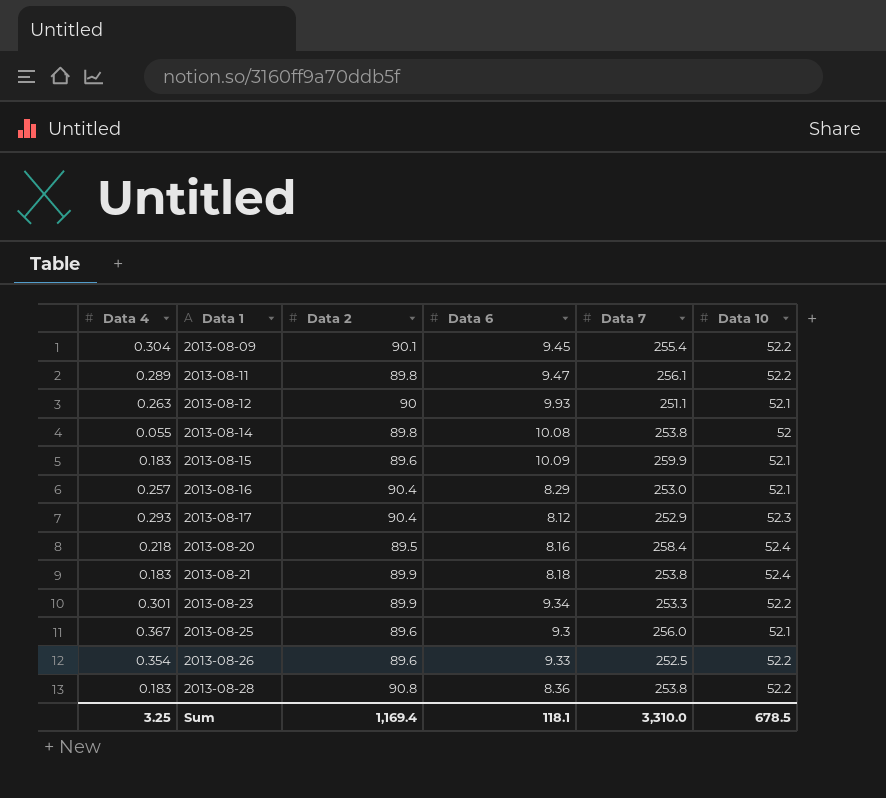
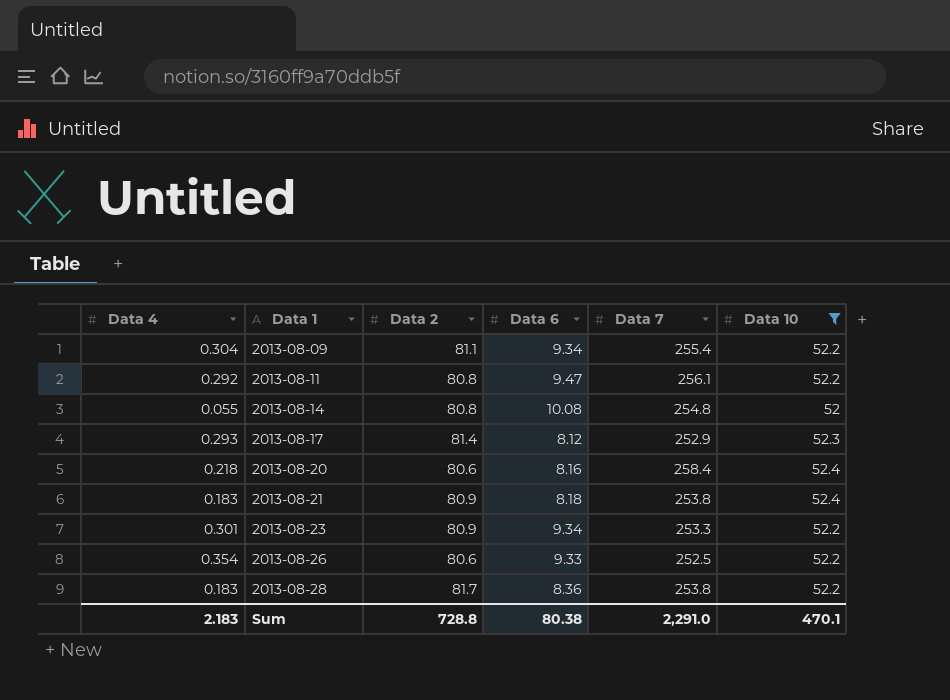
filter: none -> Data 10 != 52.1
2013-08-09 | Data 2: 90.1 -> 81.1
2013-08-09 | Data 6: 9.45 -> 9.34
2013-08-11 | Data 4: 0.289 -> 0.292
2013-08-11 | Data 2: 89.8 -> 80.8
2013-08-14 | Data 2: 89.8 -> 80.8
2013-08-14 | Data 7: 253.8 -> 254.8
2013-08-17 | Data 2: 90.4 -> 81.4
2013-08-20 | Data 2: 89.5 -> 80.6
2013-08-21 | Data 2: 89.9 -> 80.9
2013-08-23 | Data 2: 89.9 -> 80.9
2013-08-26 | Data 2: 89.6 -> 80.6
2013-08-28 | Data 2: 90.8 -> 81.7
Sum | Data 4: 3.25 -> 2.183
Sum | Data 2: 1,169.4 -> 728.8
Sum | Data 6: 118.1 -> 80.38
Sum | Data 7: 3,310.0 -> 2,291.0
Sum | Data 10: 678.5 -> 470.1

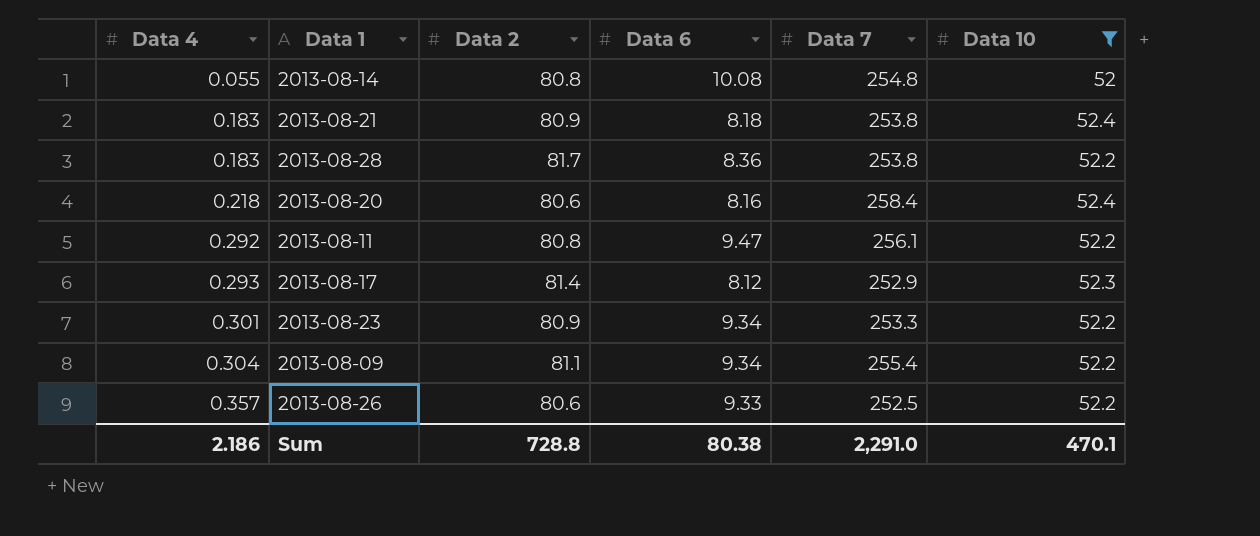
row order: Data 1 ascending -> Data 4 ascending
2013-08-26 | Data 4: 0.354 -> 0.357
Sum | Data 4: 2.183 -> 2.186

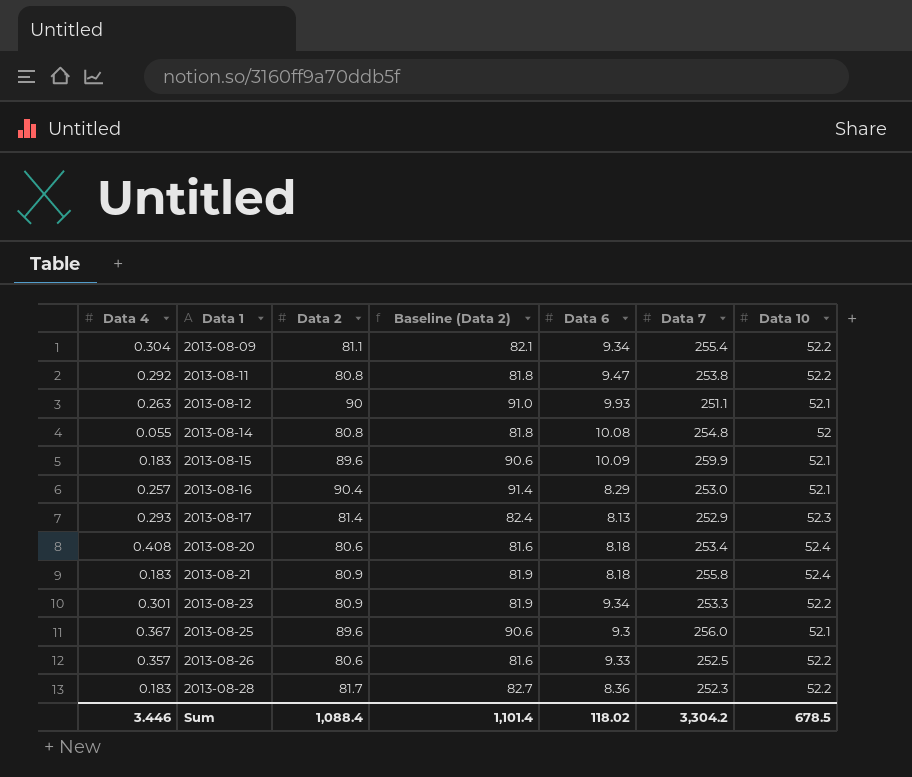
filter: Data 10 != 52.1 -> none
row order: Data 4 ascending -> Data 1 ascending
column Baseline (Data 2) | formula: none -> [Data 2] + 1
2013-08-11 | Data 7: 256.1 -> 253.8
2013-08-17 | Data 6: 8.12 -> 8.13
2013-08-20 | Data 4: 0.218 -> 0.408
2013-08-20 | Data 6: 8.16 -> 8.18
2013-08-20 | Data 7: 258.4 -> 253.4
2013-08-21 | Data 7: 253.8 -> 255.8
2013-08-28 | Data 7: 253.8 -> 252.3
Sum | Data 4: 2.186 -> 3.446
Sum | Data 2: 728.8 -> 1,088.4
Sum | Data 6: 80.38 -> 118.02
Sum | Data 7: 2,291.0 -> 3,304.2
Sum | Data 10: 470.1 -> 678.5

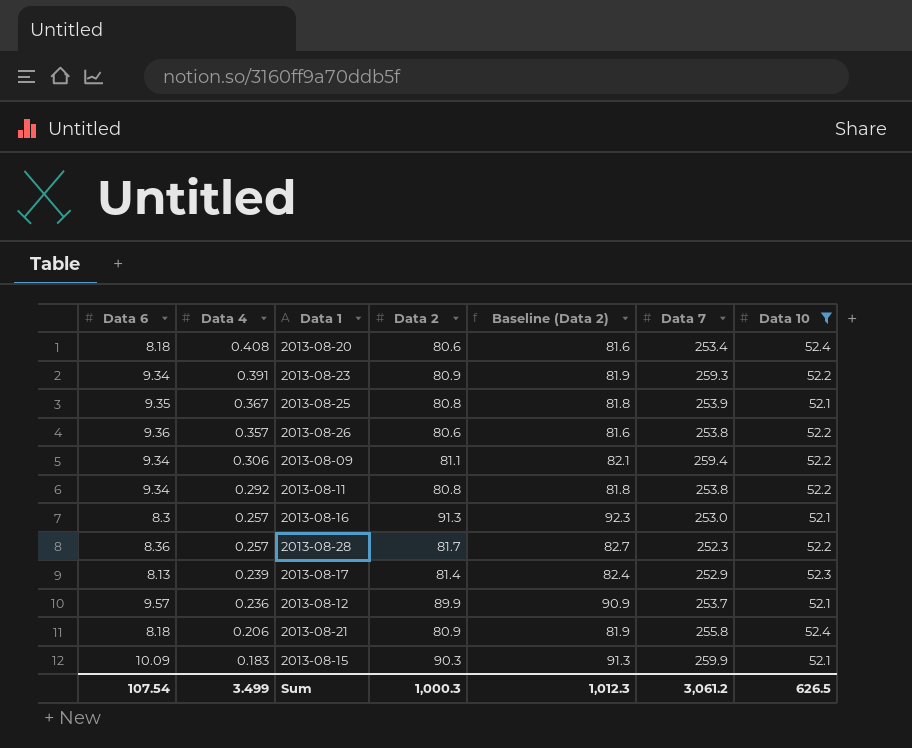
filter: none -> Data 10 != 52
row order: Data 1 ascending -> Data 4 descending
column Data 6 | position: 5 -> 1
2013-08-23 | Data 4: 0.301 -> 0.391
2013-08-23 | Data 7: 253.3 -> 259.3
2013-08-25 | Data 6: 9.3 -> 9.35
2013-08-25 | Data 2: 89.6 -> 80.8
2013-08-25 | Baseline (Data 2): 90.6 -> 81.8
2013-08-25 | Data 7: 256.0 -> 253.9
2013-08-26 | Data 6: 9.33 -> 9.36
2013-08-26 | Data 7: 252.5 -> 253.8
2013-08-09 | Data 4: 0.304 -> 0.306
2013-08-09 | Data 7: 255.4 -> 259.4
2013-08-11 | Data 6: 9.47 -> 9.34
2013-08-16 | Data 6: 8.29 -> 8.3
2013-08-16 | Data 2: 90.4 -> 91.3
2013-08-16 | Baseline (Data 2): 91.4 -> 92.3
2013-08-28 | Data 4: 0.183 -> 0.257
2013-08-17 | Data 4: 0.293 -> 0.239
2013-08-12 | Data 6: 9.93 -> 9.57
2013-08-12 | Data 4: 0.263 -> 0.236
2013-08-12 | Data 2: 90 -> 89.9
2013-08-12 | Baseline (Data 2): 91.0 -> 90.9
2013-08-12 | Data 7: 251.1 -> 253.7
2013-08-21 | Data 4: 0.183 -> 0.206
2013-08-15 | Data 2: 89.6 -> 90.3
2013-08-15 | Baseline (Data 2): 90.6 -> 91.3
Sum | Data 6: 118.02 -> 107.54
Sum | Data 4: 3.446 -> 3.499
Sum | Data 2: 1,088.4 -> 1,000.3
Sum | Baseline (Data 2): 1,101.4 -> 1,012.3
Sum | Data 7: 3,304.2 -> 3,061.2
Sum | Data 10: 678.5 -> 626.5

